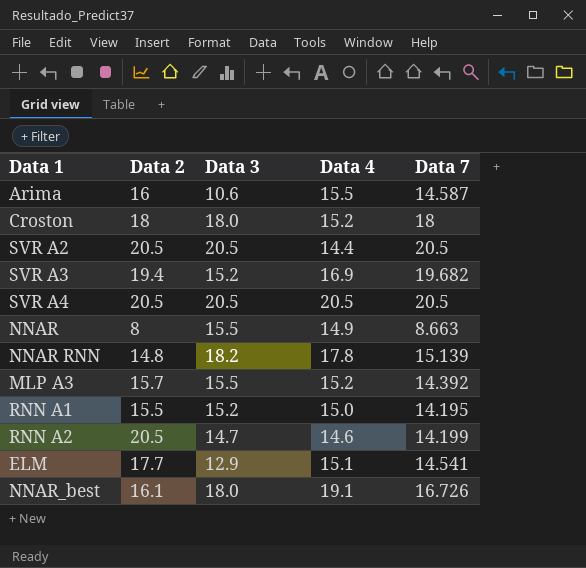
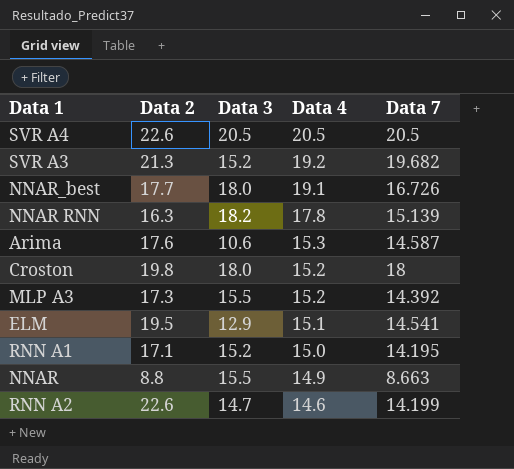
row order: none -> Data 4 descending
row SVR A2: 20.5 | 20.5 | 14.4 | 20.5 -> none
SVR A4 | Data 2: 20.5 -> 22.6
SVR A3 | Data 2: 19.4 -> 21.3
SVR A3 | Data 4: 16.9 -> 19.2
NNAR_best | Data 2: 16.1 -> 17.7
NNAR RNN | Data 2: 14.8 -> 16.3
Arima | Data 2: 16 -> 17.6
Arima | Data 4: 15.5 -> 15.3
Croston | Data 2: 18 -> 19.8
MLP A3 | Data 2: 15.7 -> 17.3
ELM | Data 2: 17.7 -> 19.5
RNN A1 | Data 2: 15.5 -> 17.1
NNAR | Data 2: 8 -> 8.8
RNN A2 | Data 2: 20.5 -> 22.6

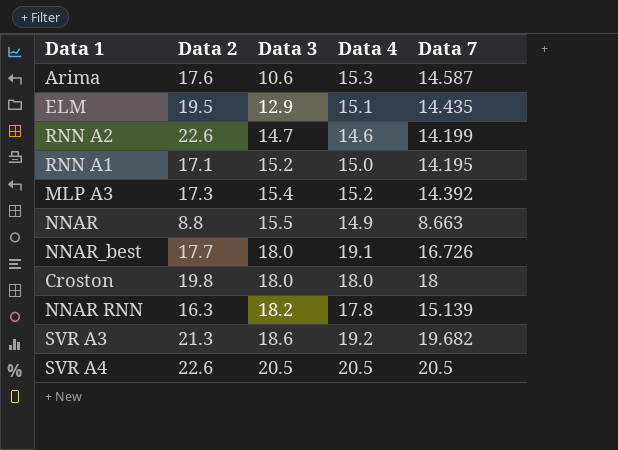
row order: Data 4 descending -> Data 3 ascending
ELM | Data 7: 14.541 -> 14.435
MLP A3 | Data 3: 15.5 -> 15.4
Croston | Data 4: 15.2 -> 18.0
SVR A3 | Data 3: 15.2 -> 18.6

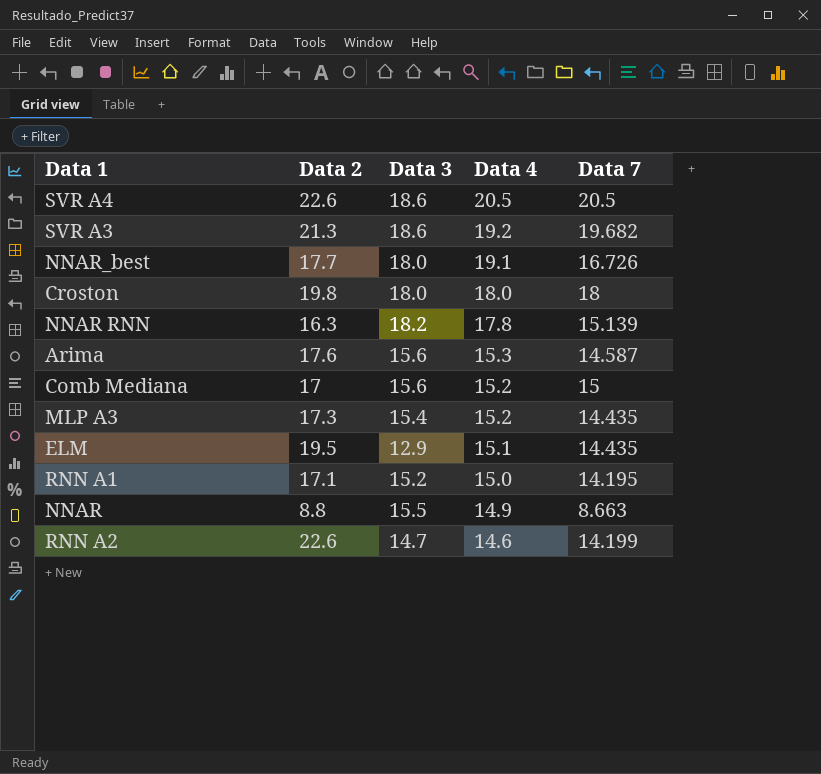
row order: Data 3 ascending -> Data 4 descending
SVR A4 | Data 3: 20.5 -> 18.6
Arima | Data 3: 10.6 -> 15.6
row Comb Mediana: none -> 17 | 15.6 | 15.2 | 15
MLP A3 | Data 7: 14.392 -> 14.435

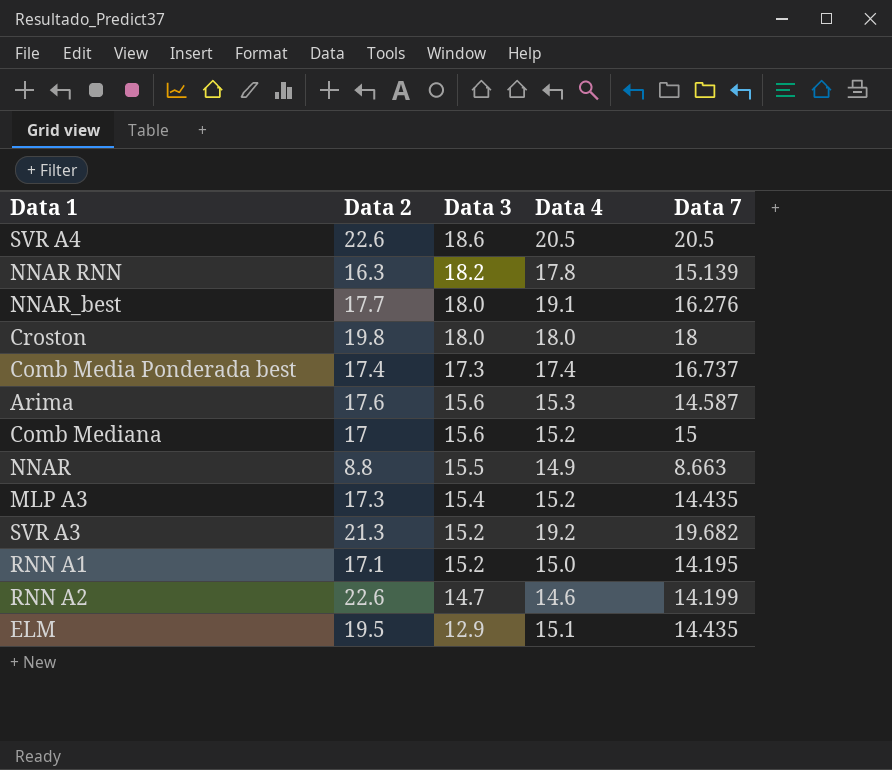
row order: Data 4 descending -> Data 3 descending
NNAR_best | Data 7: 16.726 -> 16.276
row Comb Media Ponderada best: none -> 17.4 | 17.3 | 17.4 | 16.737
SVR A3 | Data 3: 18.6 -> 15.2

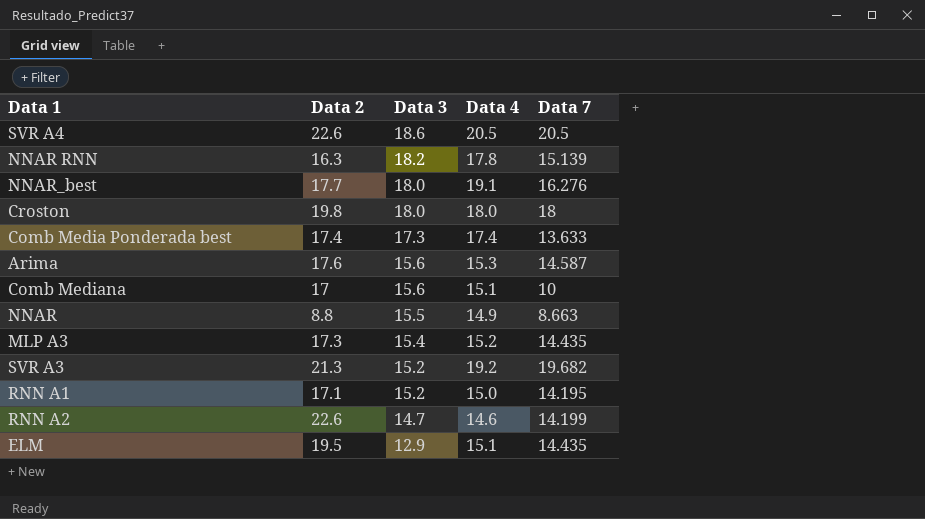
Comb Media Ponderada best | Data 7: 16.737 -> 13.633
Comb Mediana | Data 4: 15.2 -> 15.1
Comb Mediana | Data 7: 15 -> 10

